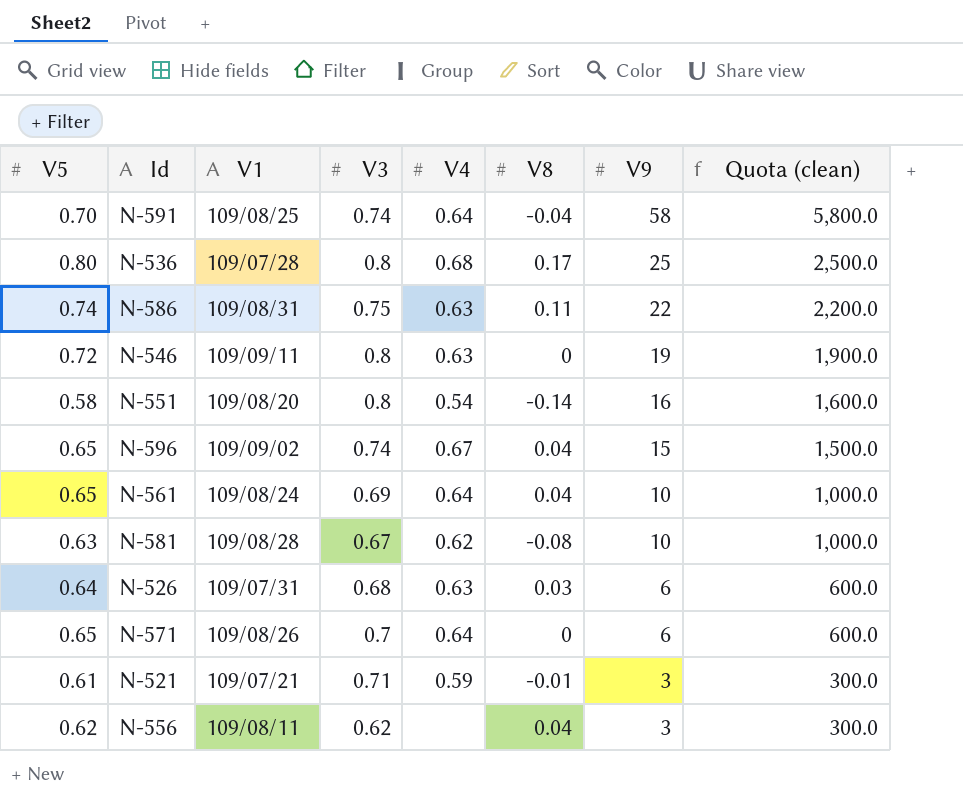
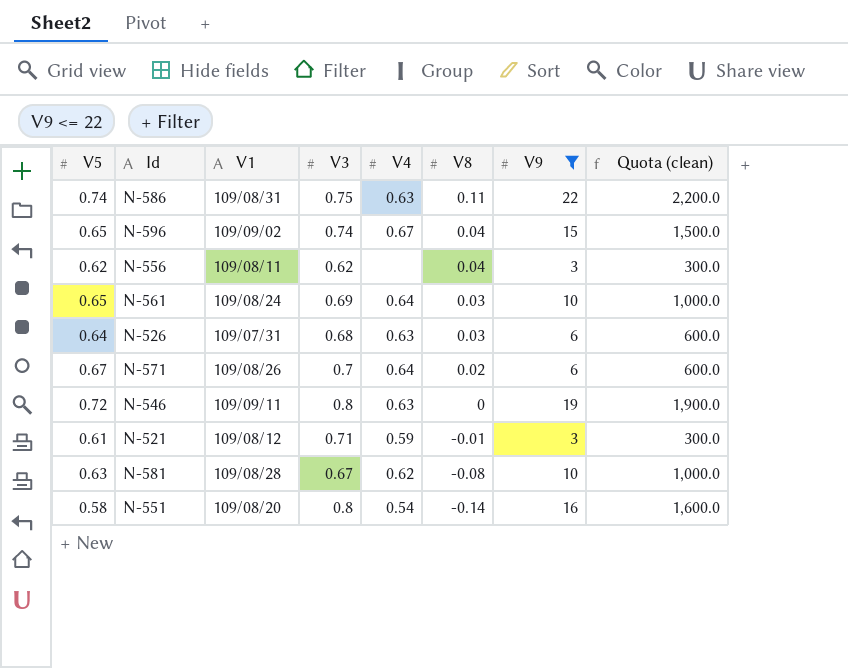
filter: none -> V9 <= 22
row order: V9 descending -> V8 descending
N-561 | V8: 0.04 -> 0.03
N-571 | V5: 0.65 -> 0.67
N-571 | V8: 0 -> 0.02
N-521 | V1: 109/07/21 -> 109/08/12

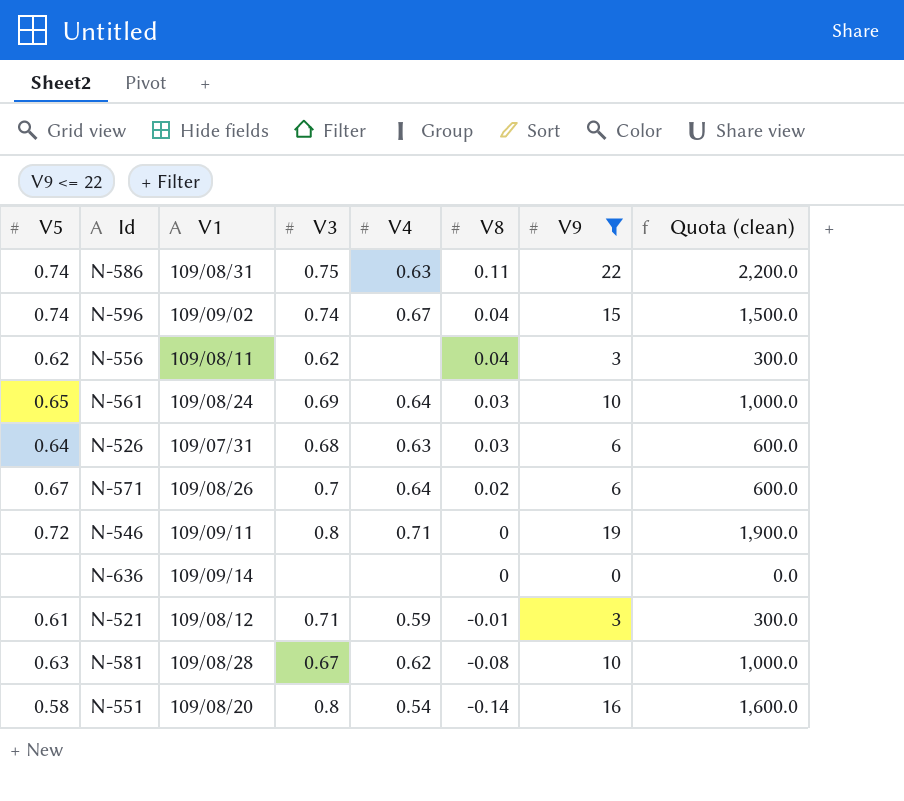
N-596 | V5: 0.65 -> 0.74
N-546 | V4: 0.63 -> 0.71
row N-636: none -> none | 109/09/14 | none | none | 0 | 0 | 0.0

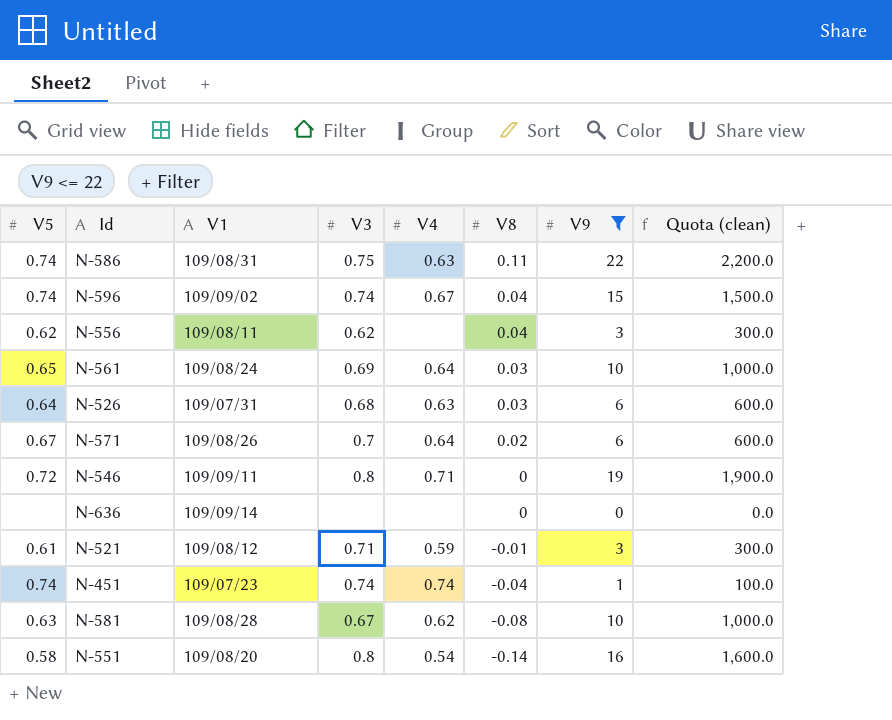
row N-451: none -> 0.74 | 109/07/23 | 0.74 | 0.74 | -0.04 | 1 | 100.0

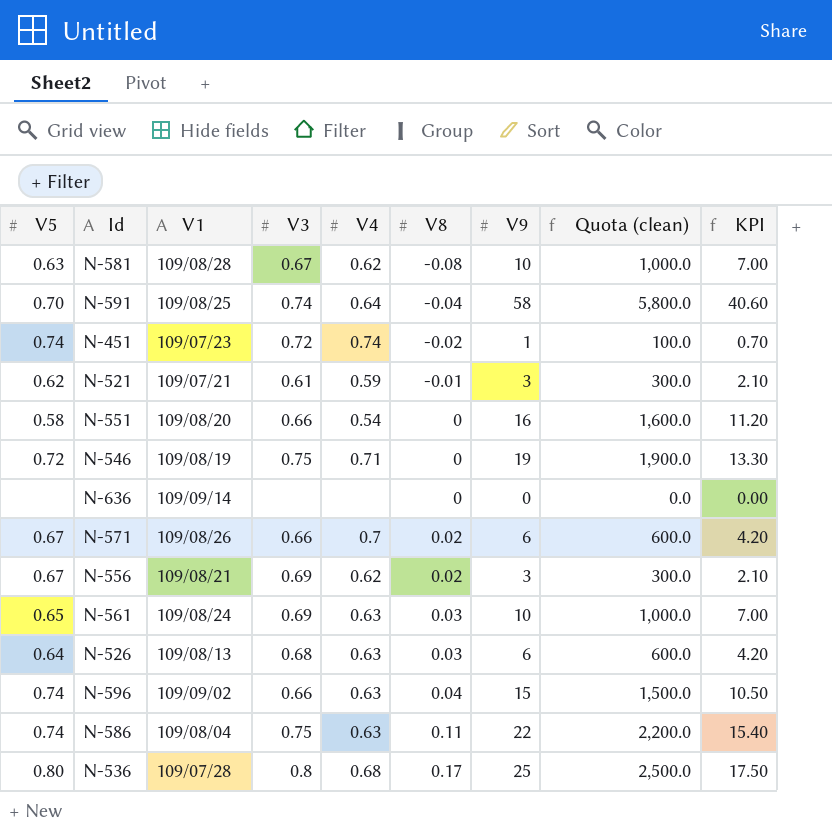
filter: V9 <= 22 -> none
row order: V8 descending -> V8 ascending
column KPI | formula: none -> [V9] * 0.7
N-451 | V3: 0.74 -> 0.72
N-451 | V8: -0.04 -> -0.02
N-521 | V5: 0.61 -> 0.62
N-521 | V1: 109/08/12 -> 109/07/21
N-521 | V3: 0.71 -> 0.61
N-551 | V3: 0.8 -> 0.66
N-551 | V8: -0.14 -> 0
N-546 | V1: 109/09/11 -> 109/08/19
N-546 | V3: 0.8 -> 0.75
N-571 | V3: 0.7 -> 0.66
N-571 | V4: 0.64 -> 0.7
N-556 | V5: 0.62 -> 0.67
N-556 | V1: 109/08/11 -> 109/08/21
N-556 | V3: 0.62 -> 0.69
N-556 | V4: none -> 0.62
N-556 | V8: 0.04 -> 0.02
N-561 | V4: 0.64 -> 0.63
N-526 | V1: 109/07/31 -> 109/08/13
N-596 | V3: 0.74 -> 0.66
N-596 | V4: 0.67 -> 0.63
N-586 | V1: 109/08/31 -> 109/08/04

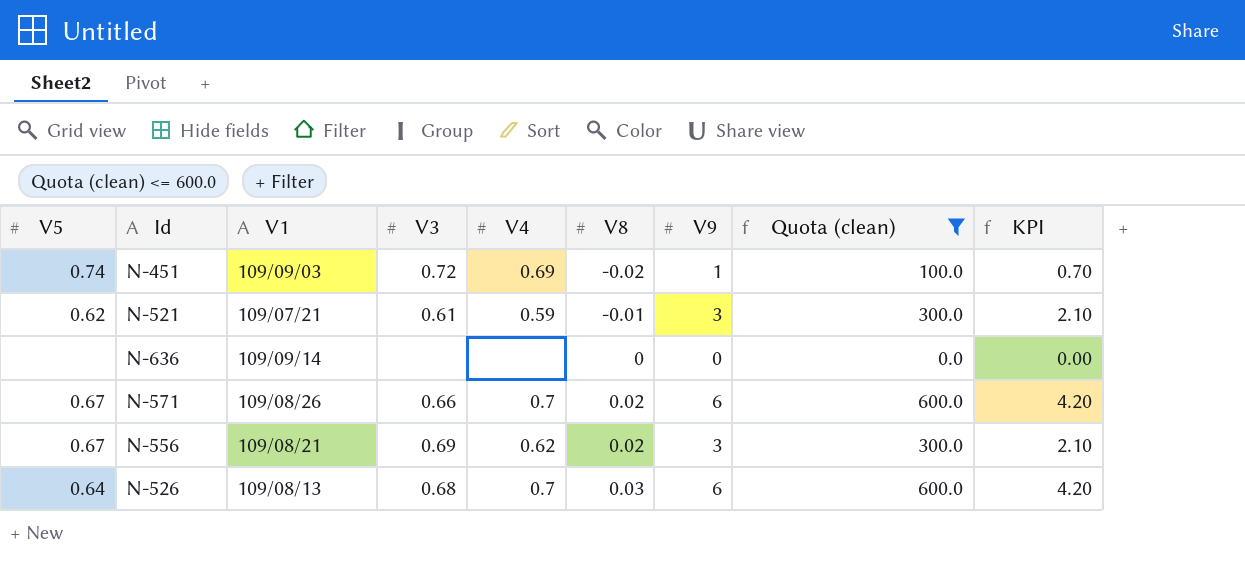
filter: none -> Quota (clean) <= 600.0
N-451 | V1: 109/07/23 -> 109/09/03
N-451 | V4: 0.74 -> 0.69
N-526 | V4: 0.63 -> 0.7

